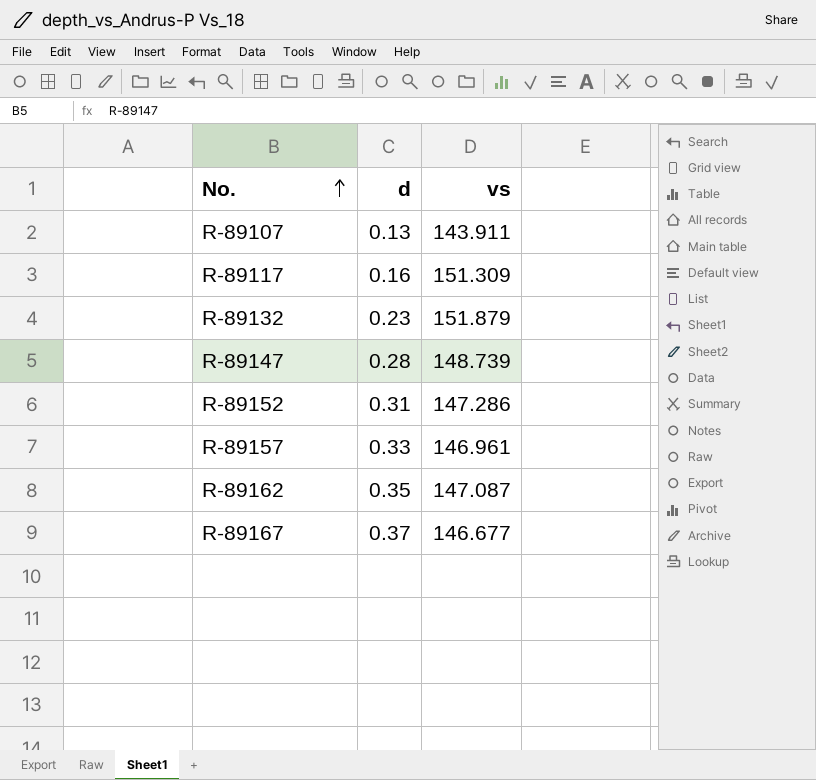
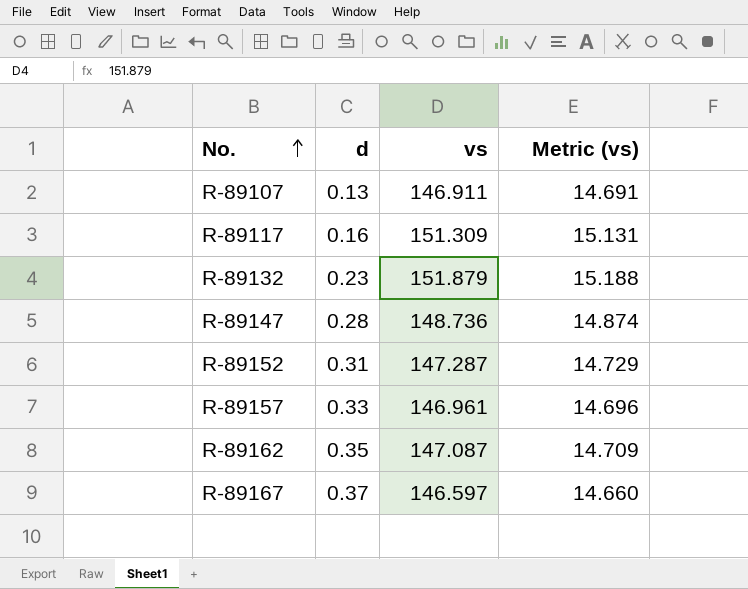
column Metric (vs) | formula: none -> [vs] * 0.1
R-89107 | vs: 143.911 -> 146.911
R-89147 | vs: 148.739 -> 148.736
R-89152 | vs: 147.286 -> 147.287
R-89167 | vs: 146.677 -> 146.597

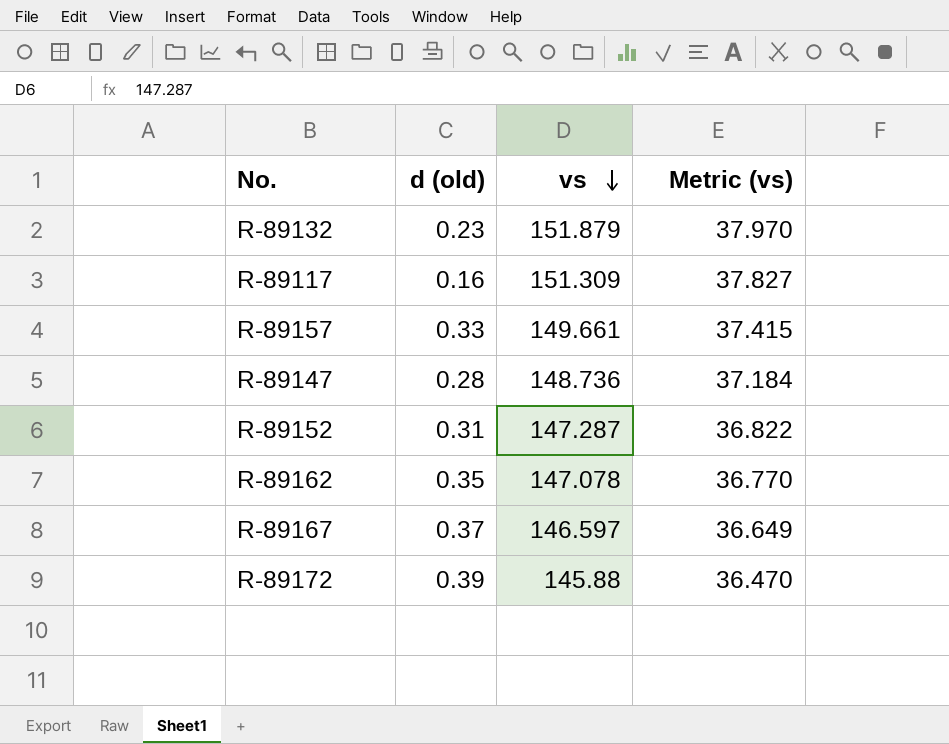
row order: No. ascending -> vs descending
column name: d -> d (old)
column Metric (vs) | formula: [vs] * 0.1 -> [vs] * 0.25
row R-89107: 0.13 | 146.911 | 14.691 -> none
R-89157 | vs: 146.961 -> 149.661
R-89162 | vs: 147.087 -> 147.078
row R-89172: none -> 0.39 | 145.88 | 36.470

